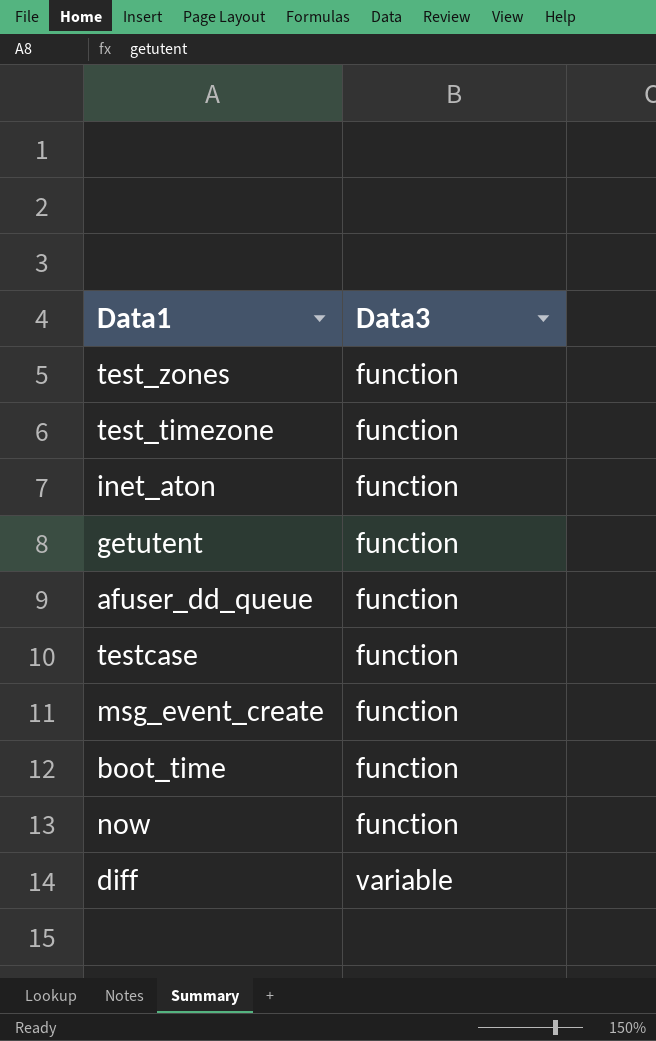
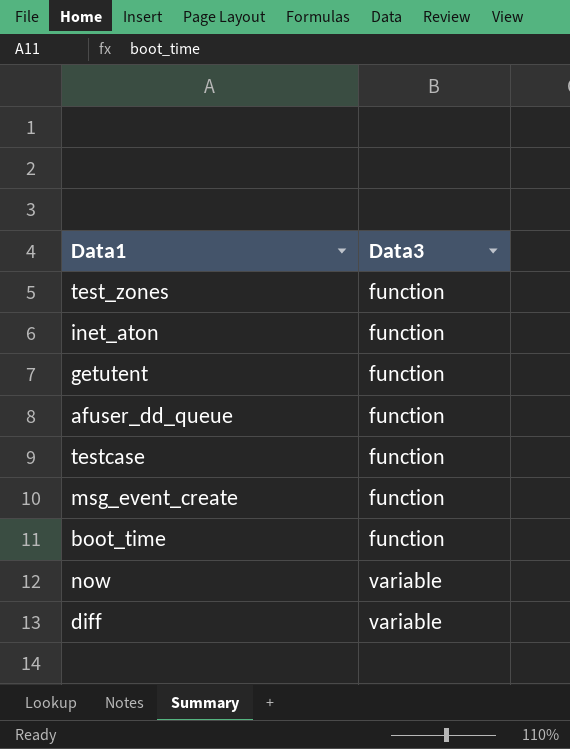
row test_timezone: function -> none
now | Data3: function -> variable

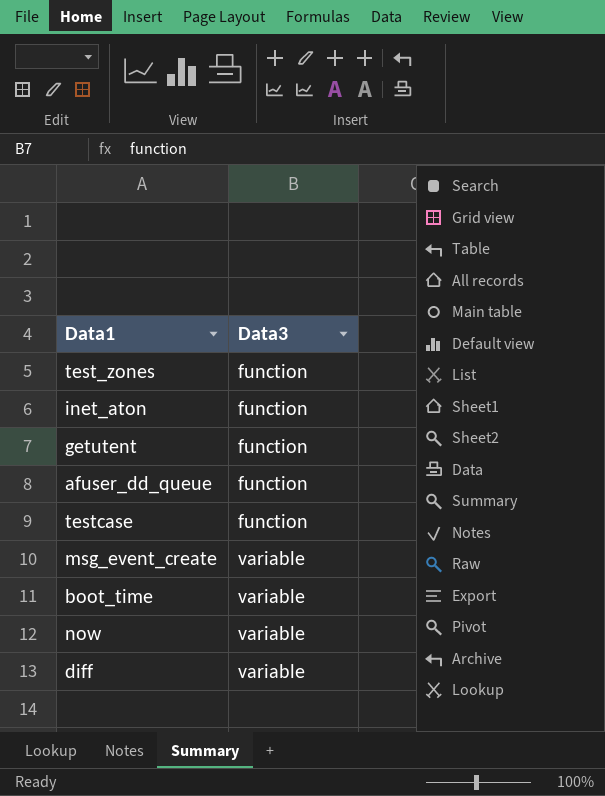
msg_event_create | Data3: function -> variable
boot_time | Data3: function -> variable

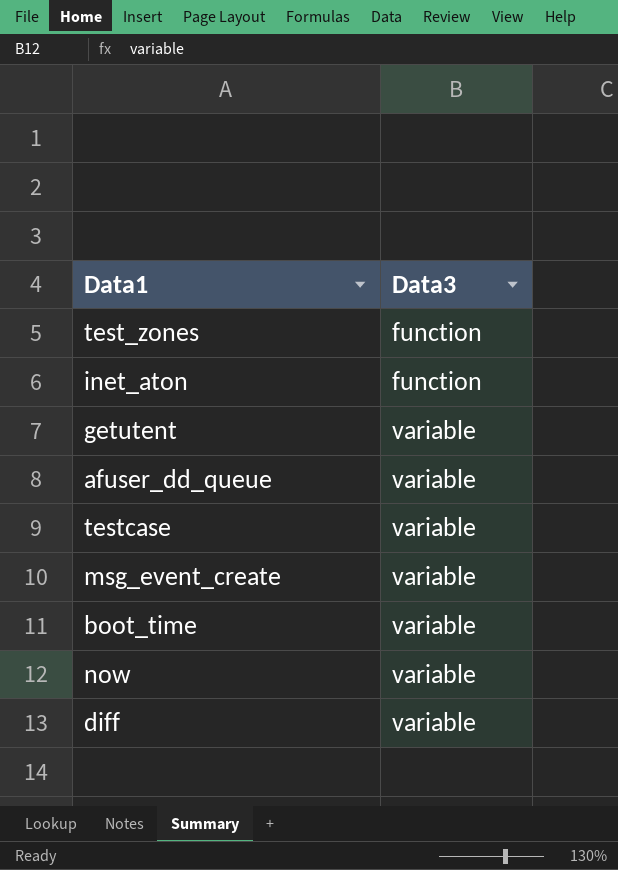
getutent | Data3: function -> variable
afuser_dd_queue | Data3: function -> variable
testcase | Data3: function -> variable

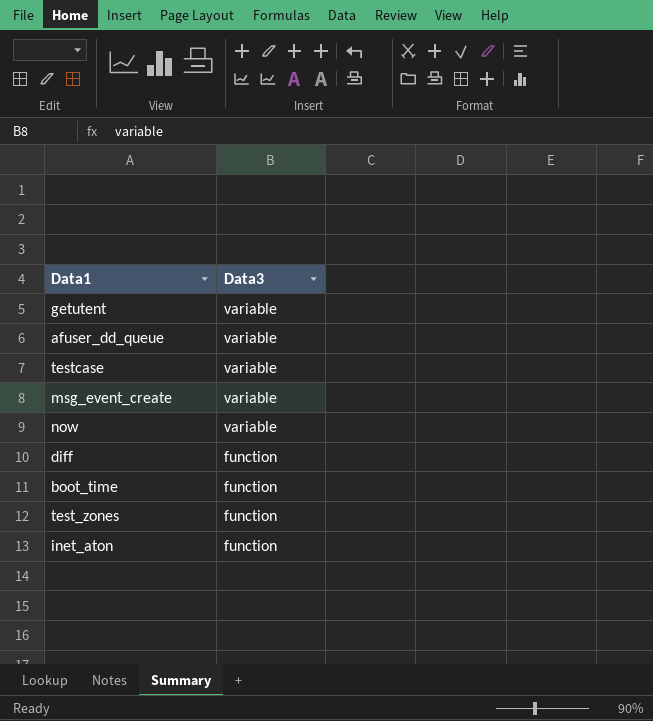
row order: Data3 ascending -> Data3 descending
diff | Data3: variable -> function
boot_time | Data3: variable -> function

